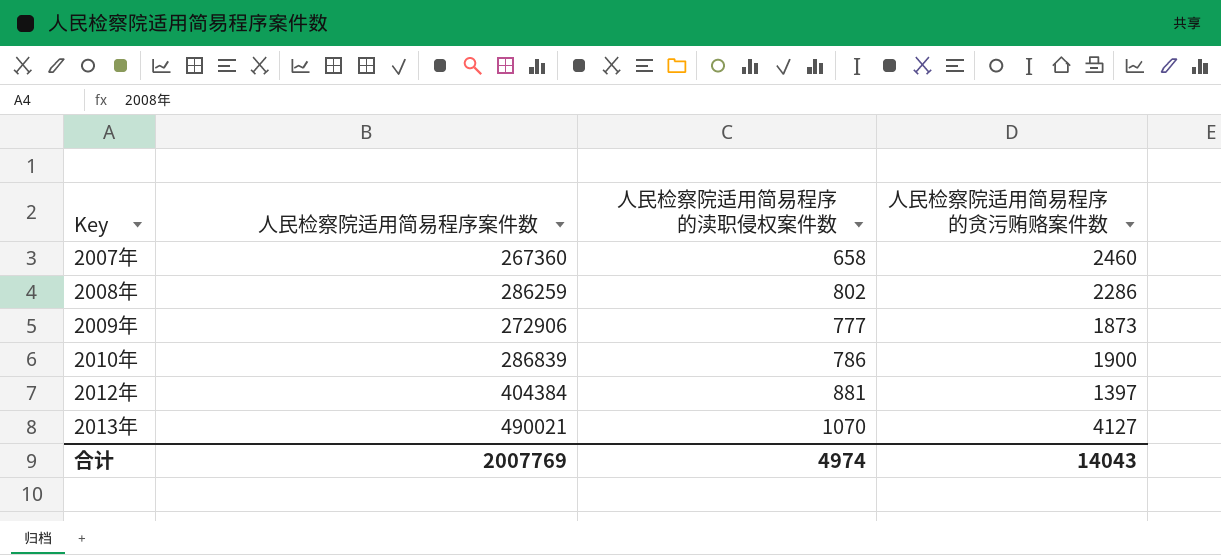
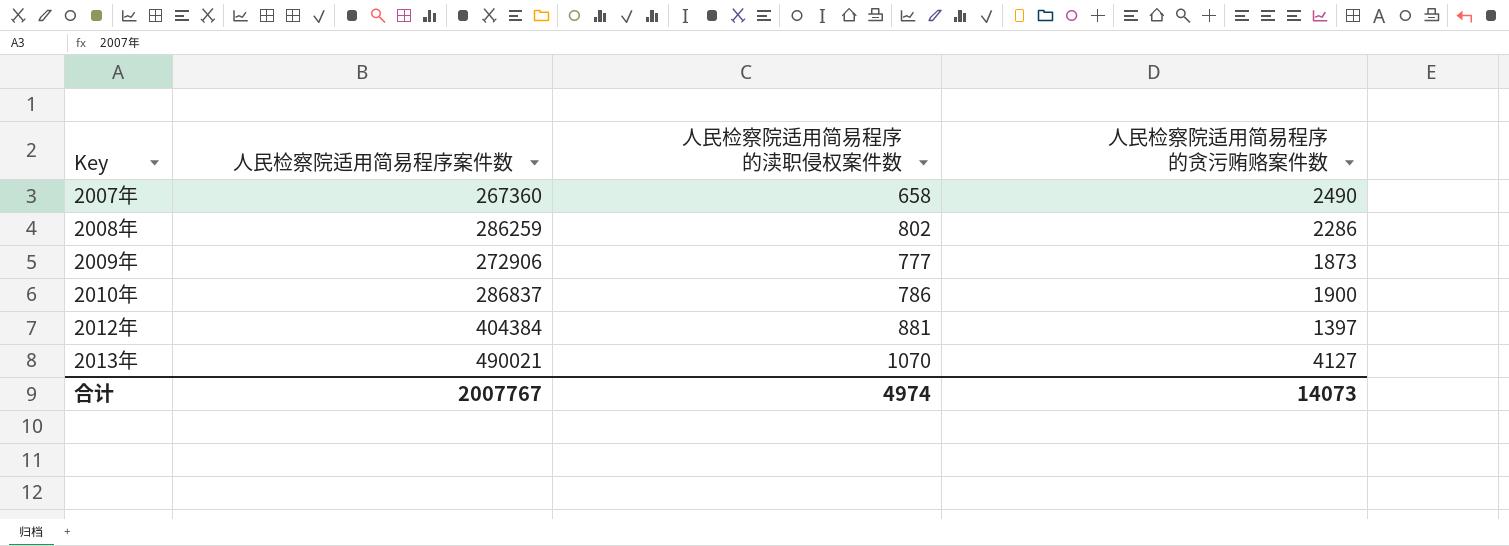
2007年 | 人民检察院适用简易程序的贪污贿赂案件数: 2460 -> 2490
2010年 | 人民检察院适用简易程序案件数: 286839 -> 286837
合计 | 人民检察院适用简易程序案件数: 2007769 -> 2007767
合计 | 人民检察院适用简易程序的贪污贿赂案件数: 14043 -> 14073

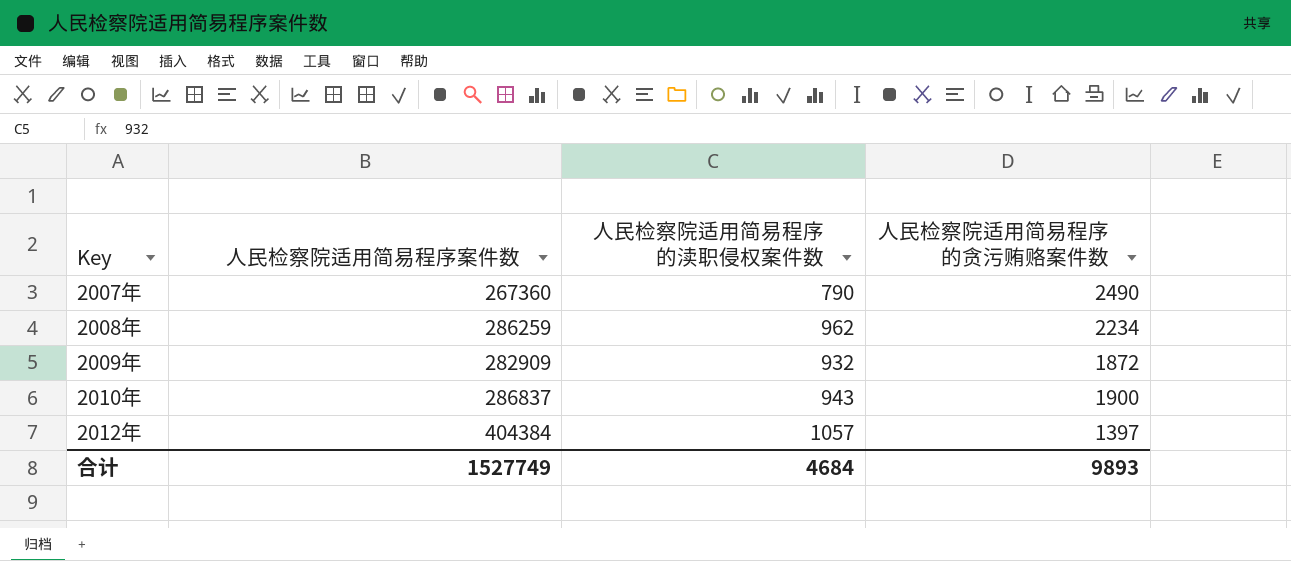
row 2013年: 490021 | 1070 | 4127 -> none
2007年 | 人民检察院适用简易程序的渎职侵权案件数: 658 -> 790
2008年 | 人民检察院适用简易程序的渎职侵权案件数: 802 -> 962
2008年 | 人民检察院适用简易程序的贪污贿赂案件数: 2286 -> 2234
2009年 | 人民检察院适用简易程序案件数: 272906 -> 282909
2009年 | 人民检察院适用简易程序的渎职侵权案件数: 777 -> 932
2009年 | 人民检察院适用简易程序的贪污贿赂案件数: 1873 -> 1872
2010年 | 人民检察院适用简易程序的渎职侵权案件数: 786 -> 943
2012年 | 人民检察院适用简易程序的渎职侵权案件数: 881 -> 1057
合计 | 人民检察院适用简易程序案件数: 2007767 -> 1527749
合计 | 人民检察院适用简易程序的渎职侵权案件数: 4974 -> 4684
合计 | 人民检察院适用简易程序的贪污贿赂案件数: 14073 -> 9893

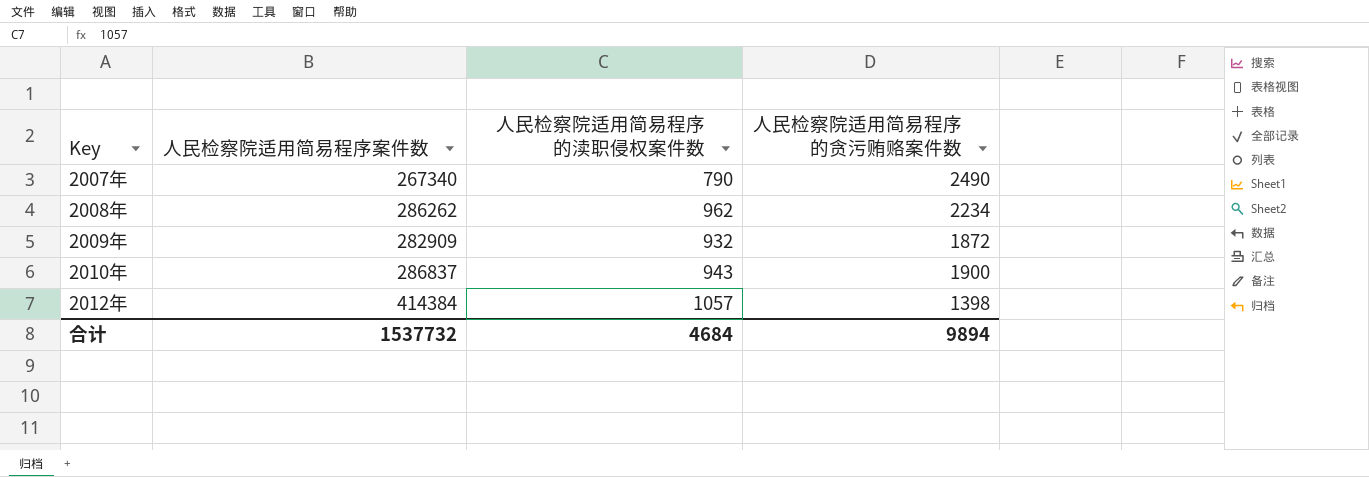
2007年 | 人民检察院适用简易程序案件数: 267360 -> 267340
2008年 | 人民检察院适用简易程序案件数: 286259 -> 286262
2012年 | 人民检察院适用简易程序案件数: 404384 -> 414384
2012年 | 人民检察院适用简易程序的贪污贿赂案件数: 1397 -> 1398
合计 | 人民检察院适用简易程序案件数: 1527749 -> 1537732
合计 | 人民检察院适用简易程序的贪污贿赂案件数: 9893 -> 9894

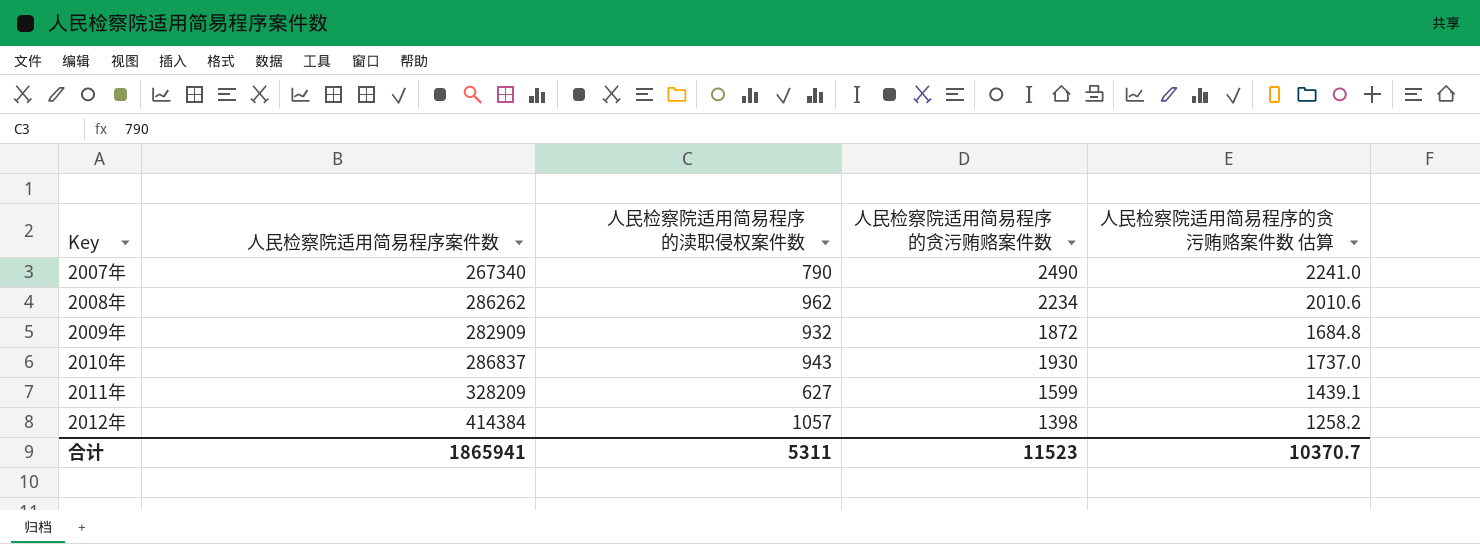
column 人民检察院适用简易程序的贪污贿赂案件数 估算 | formula: none -> [人民检察院适用简易程序的贪污贿赂案件数] * 0.9
2010年 | 人民检察院适用简易程序的贪污贿赂案件数: 1900 -> 1930
row 2011年: none -> 328209 | 627 | 1599 | 1439.1
合计 | 人民检察院适用简易程序案件数: 1537732 -> 1865941
合计 | 人民检察院适用简易程序的渎职侵权案件数: 4684 -> 5311
合计 | 人民检察院适用简易程序的贪污贿赂案件数: 9894 -> 11523

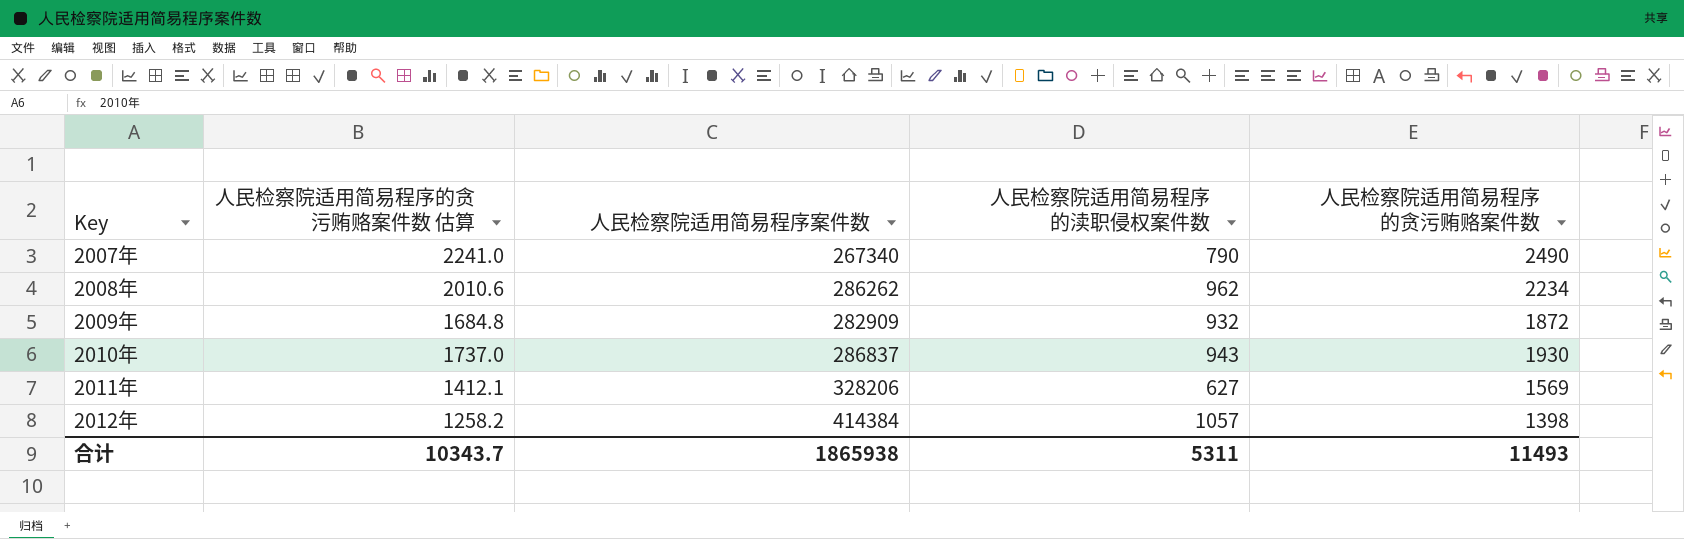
column 人民检察院适用简易程序的贪污贿赂案件数 估算 | position: 5 -> 2
2011年 | 人民检察院适用简易程序的贪污贿赂案件数 估算: 1439.1 -> 1412.1
2011年 | 人民检察院适用简易程序案件数: 328209 -> 328206
2011年 | 人民检察院适用简易程序的贪污贿赂案件数: 1599 -> 1569
合计 | 人民检察院适用简易程序的贪污贿赂案件数 估算: 10370.7 -> 10343.7
合计 | 人民检察院适用简易程序案件数: 1865941 -> 1865938
合计 | 人民检察院适用简易程序的贪污贿赂案件数: 11523 -> 11493

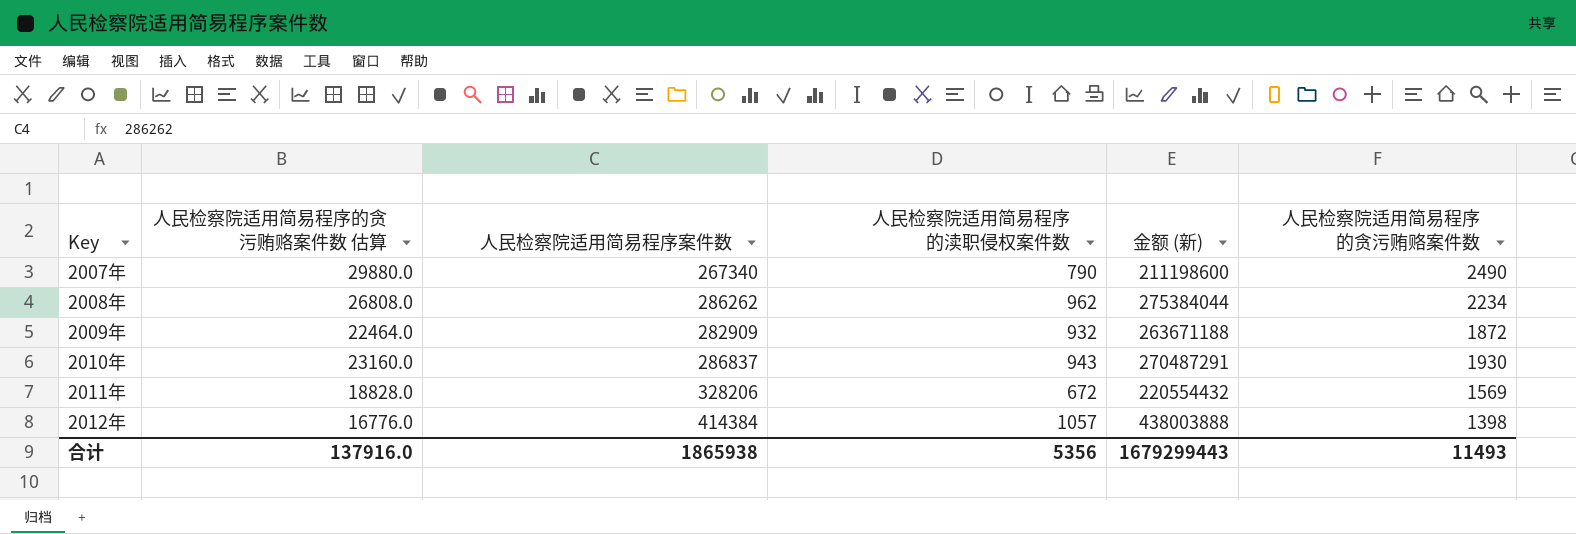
column 人民检察院适用简易程序的贪污贿赂案件数 估算 | formula: [人民检察院适用简易程序的贪污贿赂案件数] * 0.9 -> [人民检察院适用简易程序的贪污贿赂案件数] * 12
column 金额 (新) | formula: none -> [人民检察院适用简易程序案件数] * [人民检察院适用简易程序的渎职侵权案件数]
2011年 | 人民检察院适用简易程序的渎职侵权案件数: 627 -> 672
合计 | 人民检察院适用简易程序的贪污贿赂案件数 估算: 10343.7 -> 137916.0
合计 | 人民检察院适用简易程序的渎职侵权案件数: 5311 -> 5356

